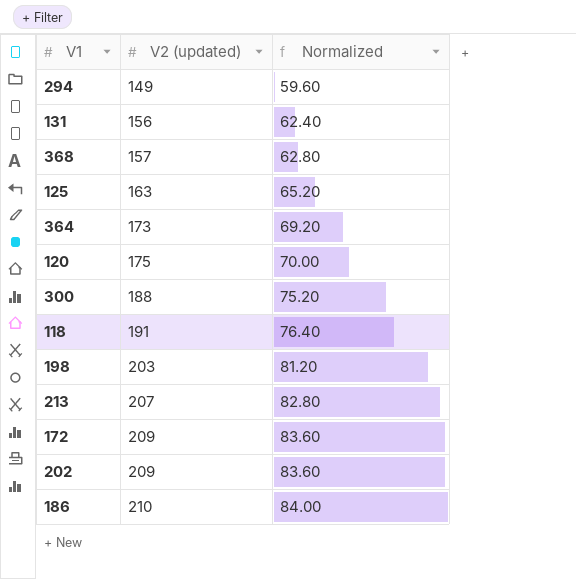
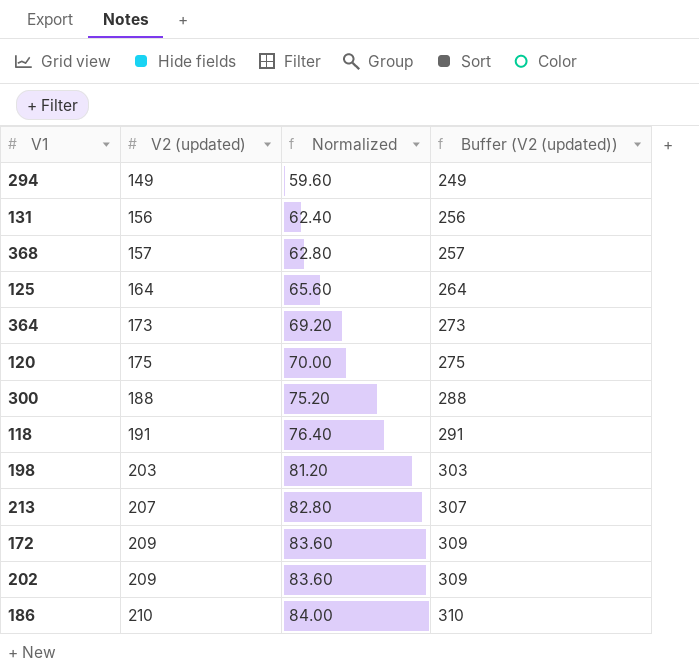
column Buffer (V2 (updated)) | formula: none -> [V2 (updated)] + 100
125 | V2 (updated): 163 -> 164
125 | Normalized: 65.20 -> 65.60

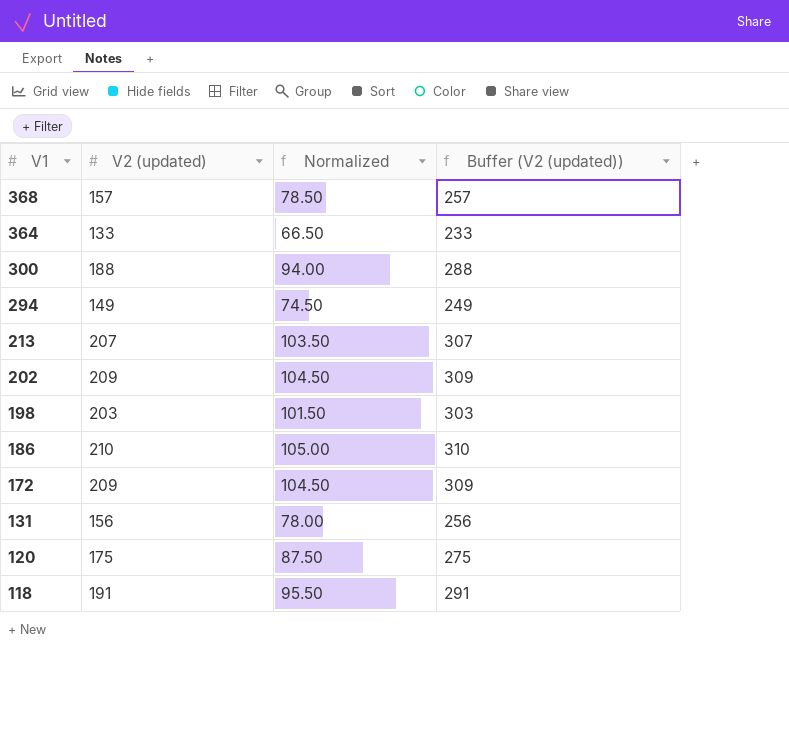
row order: V2 (updated) ascending -> V1 descending
column Normalized | formula: [V2 (updated)] * 0.4 -> [V2 (updated)] * 0.5
row 125: 164 | 65.60 | 264 -> none
364 | V2 (updated): 173 -> 133
364 | Buffer (V2 (updated)): 273 -> 233

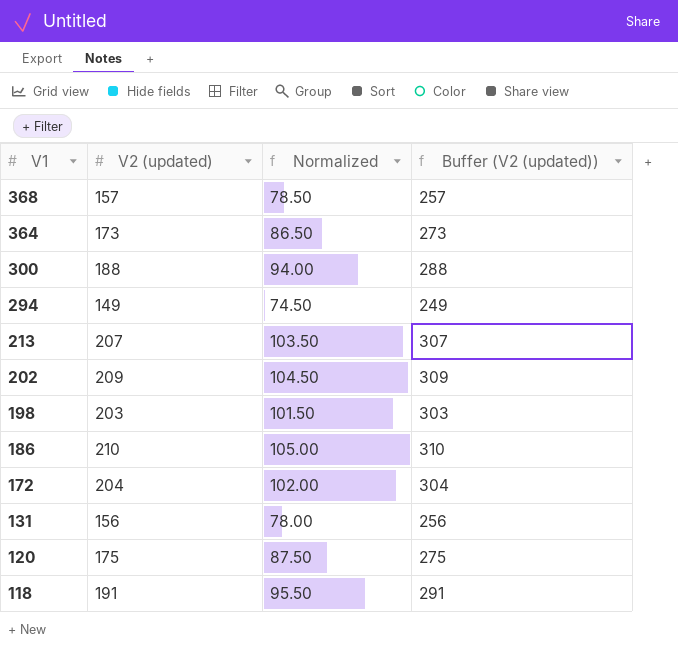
364 | V2 (updated): 133 -> 173
364 | Normalized: 66.50 -> 86.50
364 | Buffer (V2 (updated)): 233 -> 273
172 | V2 (updated): 209 -> 204
172 | Normalized: 104.50 -> 102.00
172 | Buffer (V2 (updated)): 309 -> 304

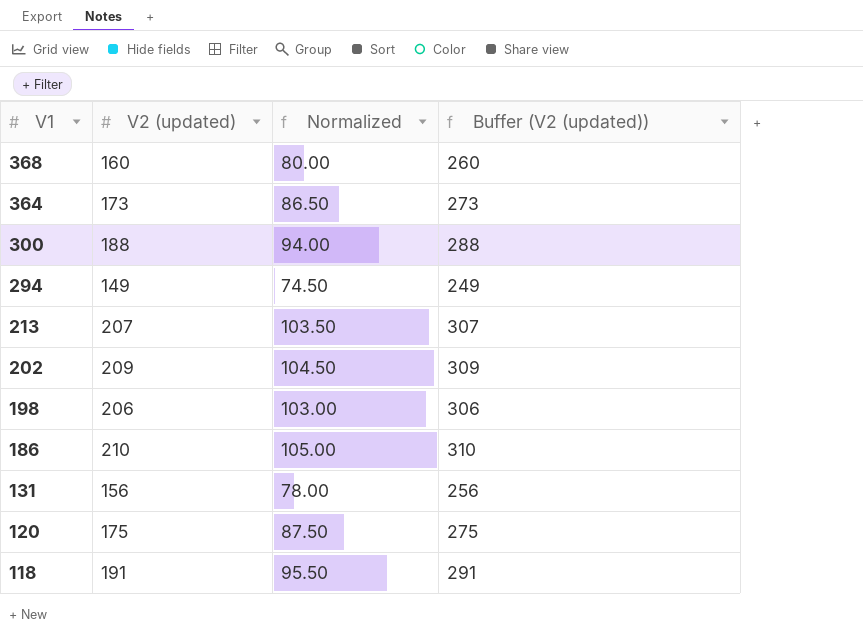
row 172: 204 | 102.00 | 304 -> none
368 | V2 (updated): 157 -> 160
368 | Normalized: 78.50 -> 80.00
368 | Buffer (V2 (updated)): 257 -> 260
198 | V2 (updated): 203 -> 206
198 | Normalized: 101.50 -> 103.00
198 | Buffer (V2 (updated)): 303 -> 306

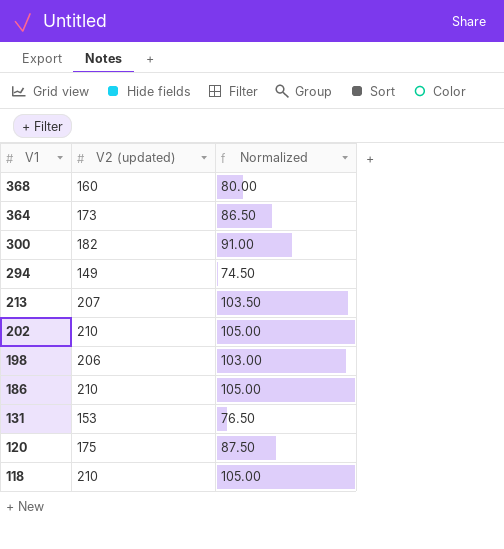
column Buffer (V2 (updated)) | formula: [V2 (updated)] + 100 -> none
300 | V2 (updated): 188 -> 182
300 | Normalized: 94.00 -> 91.00
202 | V2 (updated): 209 -> 210
202 | Normalized: 104.50 -> 105.00
131 | V2 (updated): 156 -> 153
131 | Normalized: 78.00 -> 76.50
118 | V2 (updated): 191 -> 210
118 | Normalized: 95.50 -> 105.00

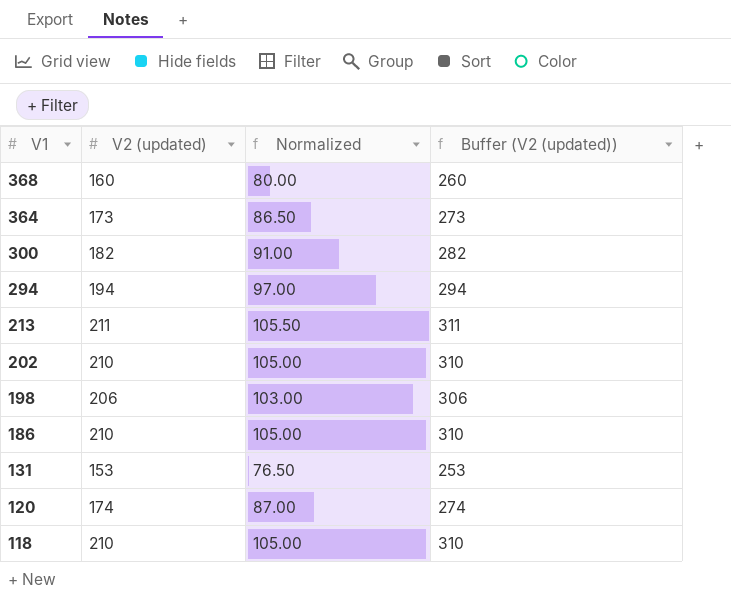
column Buffer (V2 (updated)) | formula: none -> [V2 (updated)] + 100
294 | V2 (updated): 149 -> 194
294 | Normalized: 74.50 -> 97.00
213 | V2 (updated): 207 -> 211
213 | Normalized: 103.50 -> 105.50
120 | V2 (updated): 175 -> 174
120 | Normalized: 87.50 -> 87.00

